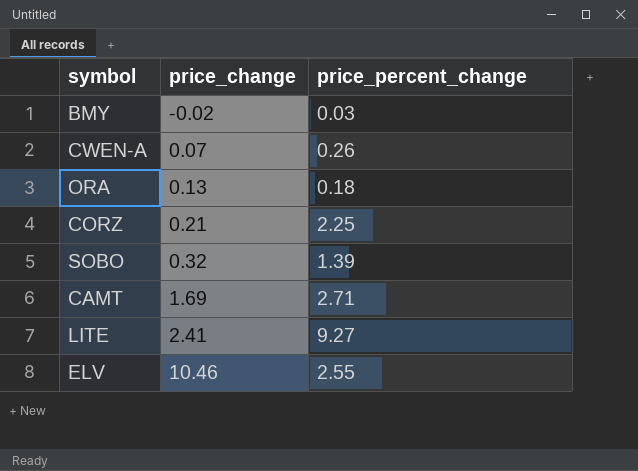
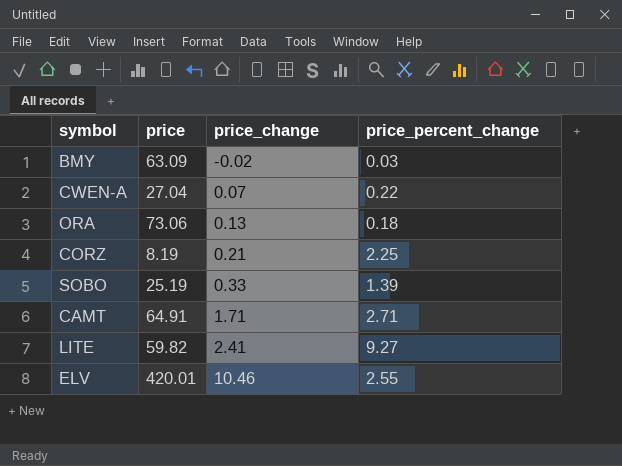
column price | position: none -> 2
CWEN-A | price_percent_change: 0.26 -> 0.22
SOBO | price_change: 0.32 -> 0.33
CAMT | price_change: 1.69 -> 1.71

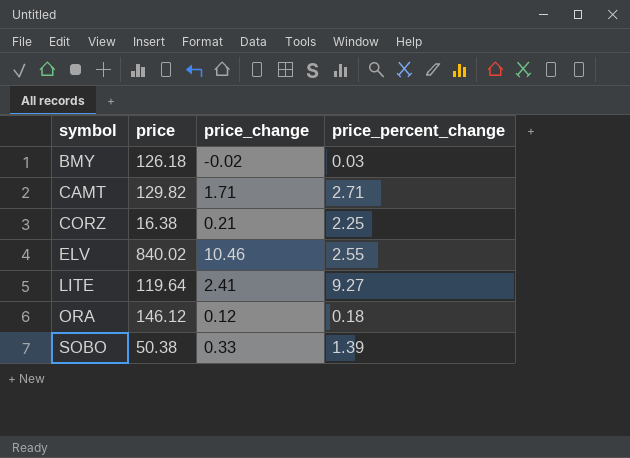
row order: price_change ascending -> symbol ascending
row CWEN-A: 27.04 | 0.07 | 0.22 -> none
BMY | price: 63.09 -> 126.18
CAMT | price: 64.91 -> 129.82
CORZ | price: 8.19 -> 16.38
ELV | price: 420.01 -> 840.02
LITE | price: 59.82 -> 119.64
ORA | price: 73.06 -> 146.12
ORA | price_change: 0.13 -> 0.12
SOBO | price: 25.19 -> 50.38

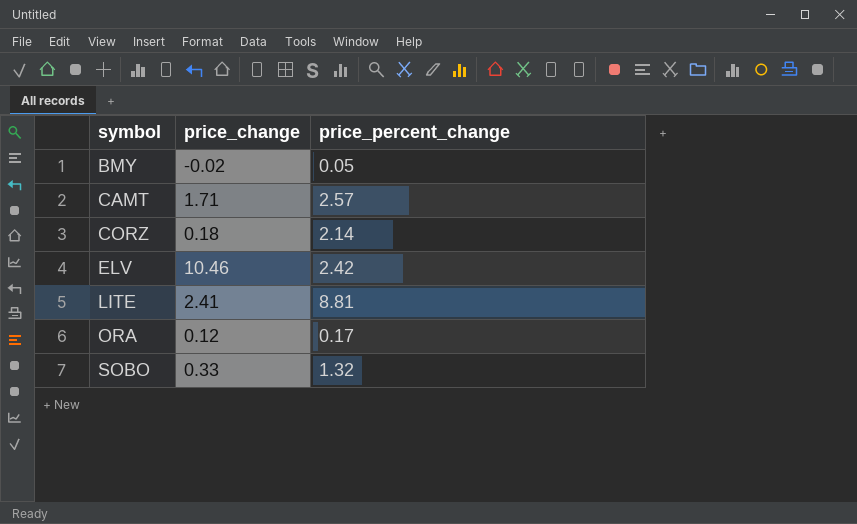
column price | position: 2 -> none
BMY | price_percent_change: 0.03 -> 0.05
CAMT | price_percent_change: 2.71 -> 2.57
CORZ | price_change: 0.21 -> 0.18
CORZ | price_percent_change: 2.25 -> 2.14
ELV | price_percent_change: 2.55 -> 2.42
LITE | price_percent_change: 9.27 -> 8.81
ORA | price_percent_change: 0.18 -> 0.17
SOBO | price_percent_change: 1.39 -> 1.32

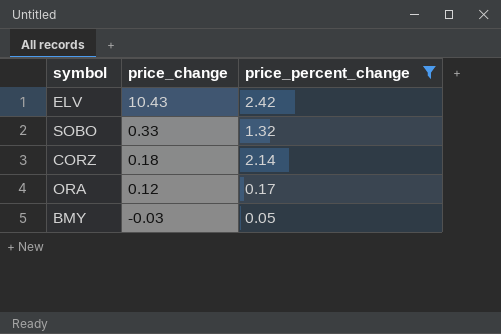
filter: none -> price_percent_change <= 2.42
row order: symbol ascending -> price_change descending
ELV | price_change: 10.46 -> 10.43
BMY | price_change: -0.02 -> -0.03

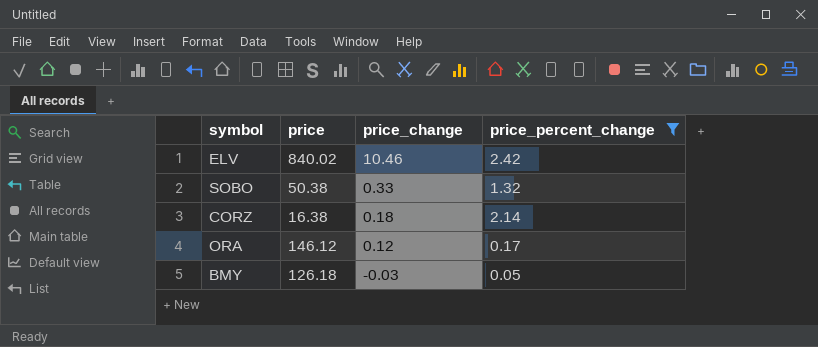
column price | position: none -> 2
ELV | price_change: 10.43 -> 10.46

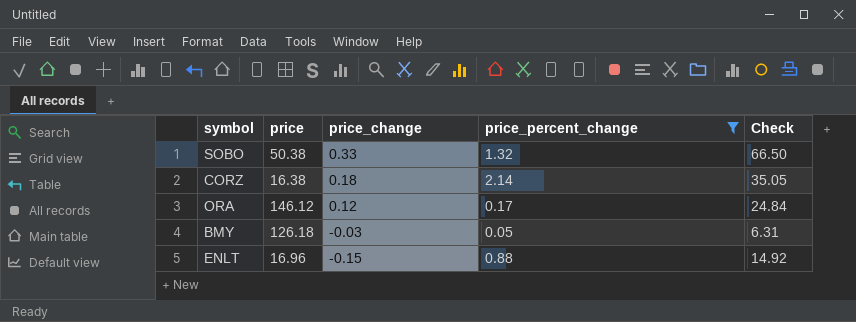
column Check | formula: none -> [price] * [price_percent_change]
row ELV: 840.02 | 10.46 | 2.42 -> none
row ENLT: none -> 16.96 | -0.15 | 0.88 | 14.92

